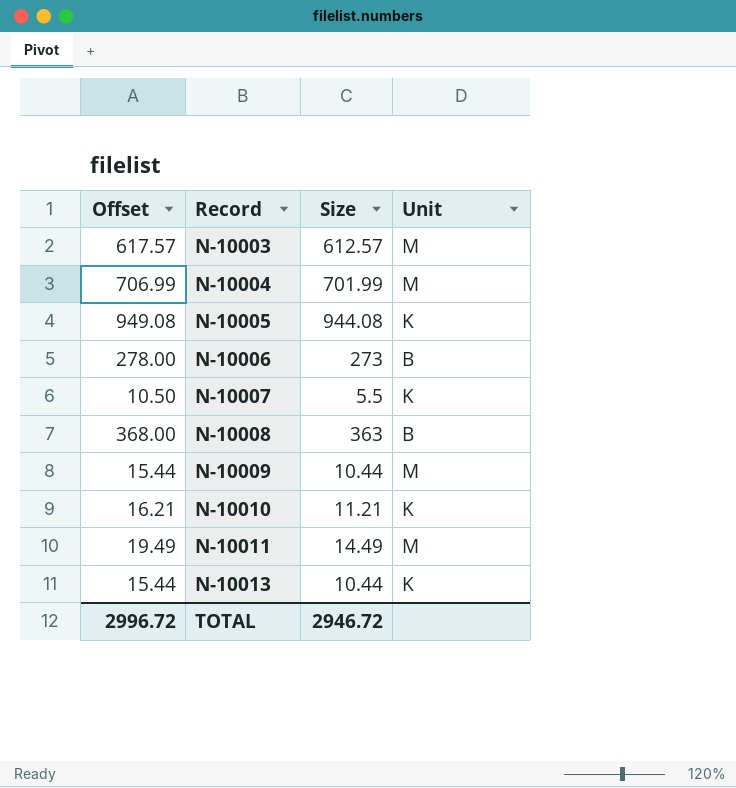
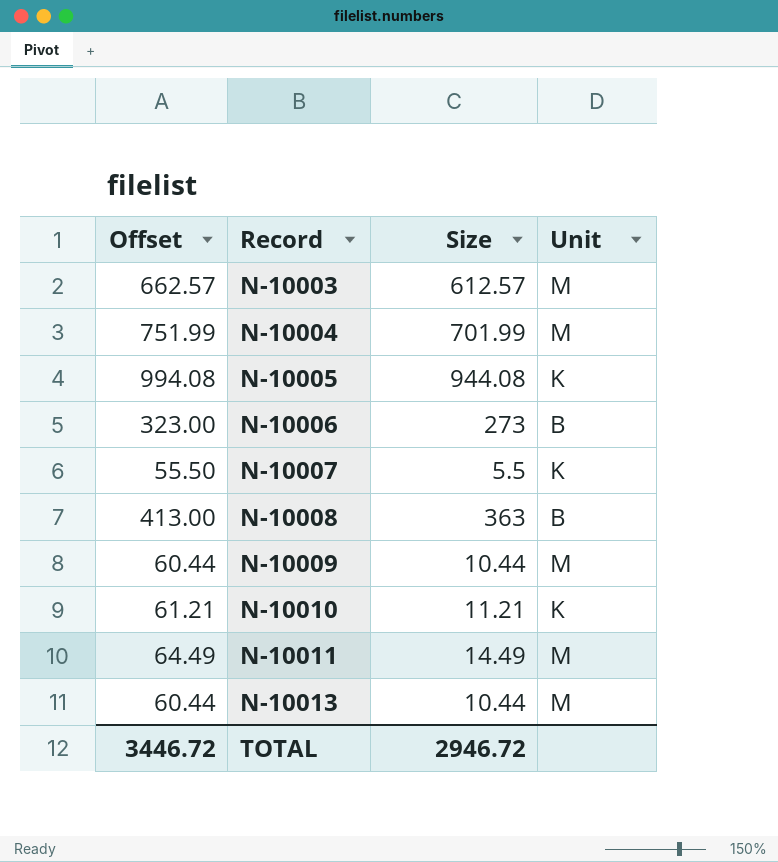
column Offset | formula: [Size] + 5 -> [Size] + 50
N-10013 | Unit: K -> M
TOTAL | Offset: 2996.72 -> 3446.72

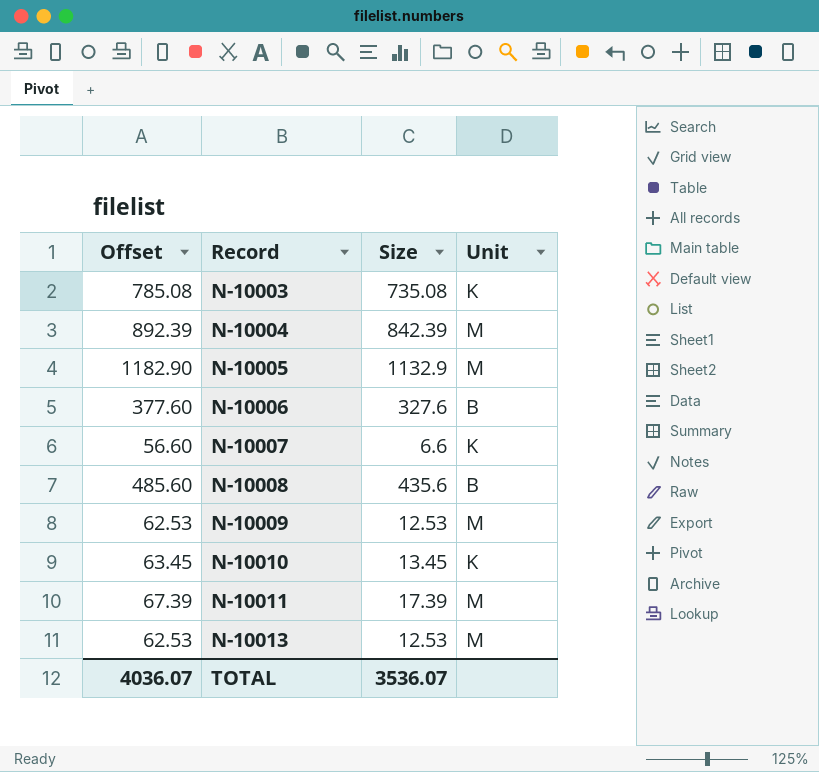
N-10003 | Offset: 662.57 -> 785.08
N-10003 | Size: 612.57 -> 735.08
N-10003 | Unit: M -> K
N-10004 | Offset: 751.99 -> 892.39
N-10004 | Size: 701.99 -> 842.39
N-10005 | Offset: 994.08 -> 1182.90
N-10005 | Size: 944.08 -> 1132.9
N-10005 | Unit: K -> M
N-10006 | Offset: 323.00 -> 377.60
N-10006 | Size: 273 -> 327.6
N-10007 | Offset: 55.50 -> 56.60
N-10007 | Size: 5.5 -> 6.6
N-10008 | Offset: 413.00 -> 485.60
N-10008 | Size: 363 -> 435.6
N-10009 | Offset: 60.44 -> 62.53
N-10009 | Size: 10.44 -> 12.53
N-10010 | Offset: 61.21 -> 63.45
N-10010 | Size: 11.21 -> 13.45
N-10011 | Offset: 64.49 -> 67.39
N-10011 | Size: 14.49 -> 17.39
N-10013 | Offset: 60.44 -> 62.53
N-10013 | Size: 10.44 -> 12.53
TOTAL | Offset: 3446.72 -> 4036.07
TOTAL | Size: 2946.72 -> 3536.07

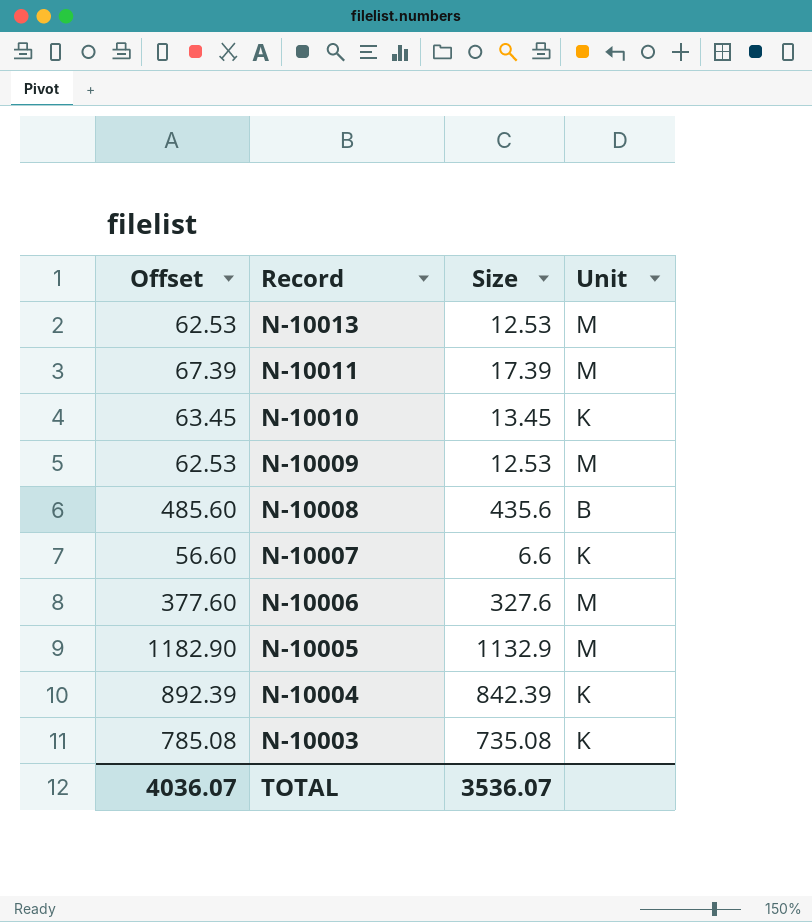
row order: Record ascending -> Record descending
N-10006 | Unit: B -> M
N-10004 | Unit: M -> K

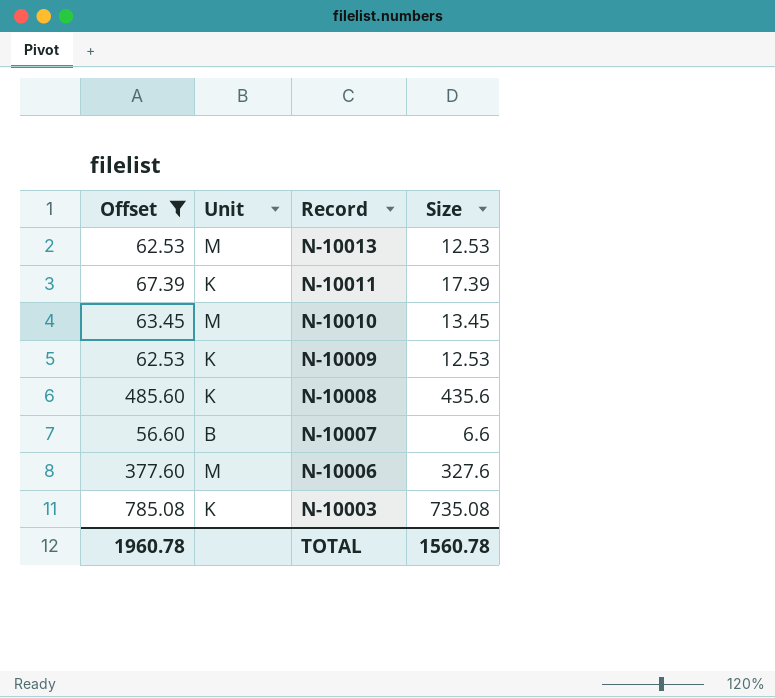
filter: none -> Offset <= 785.08
column Unit | position: 4 -> 2
N-10011 | Unit: M -> K
N-10010 | Unit: K -> M
N-10009 | Unit: M -> K
N-10008 | Unit: B -> K
N-10007 | Unit: K -> B
TOTAL | Offset: 4036.07 -> 1960.78
TOTAL | Size: 3536.07 -> 1560.78

